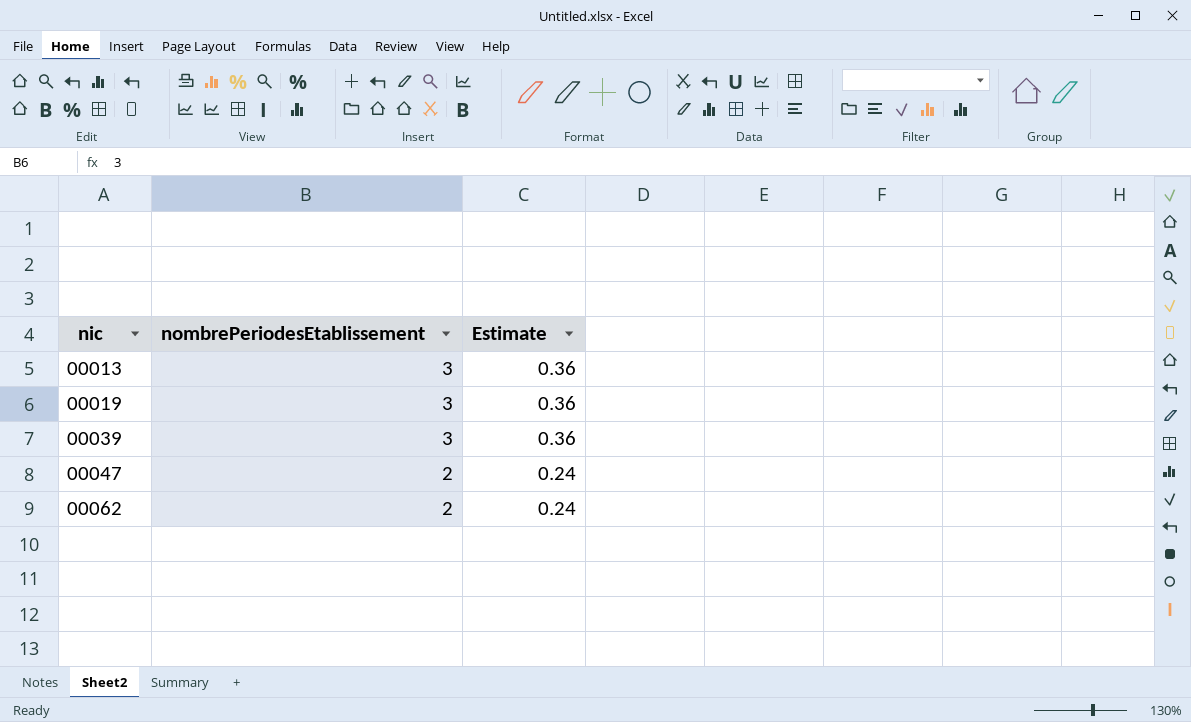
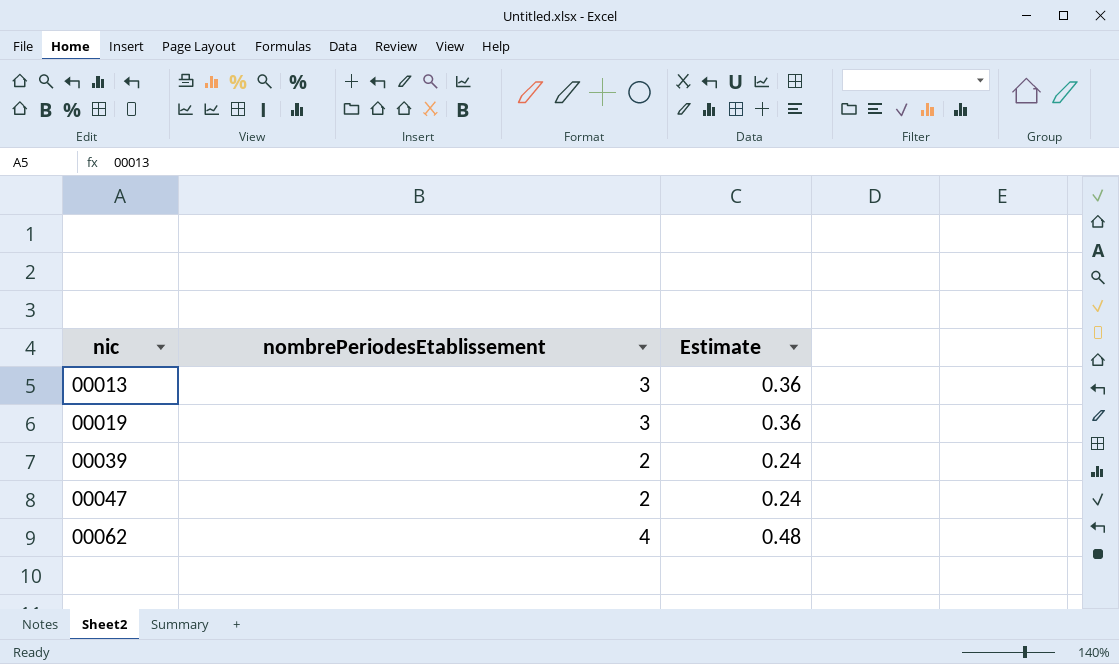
00039 | nombrePeriodesEtablissement: 3 -> 2
00039 | Estimate: 0.36 -> 0.24
00062 | nombrePeriodesEtablissement: 2 -> 4
00062 | Estimate: 0.24 -> 0.48

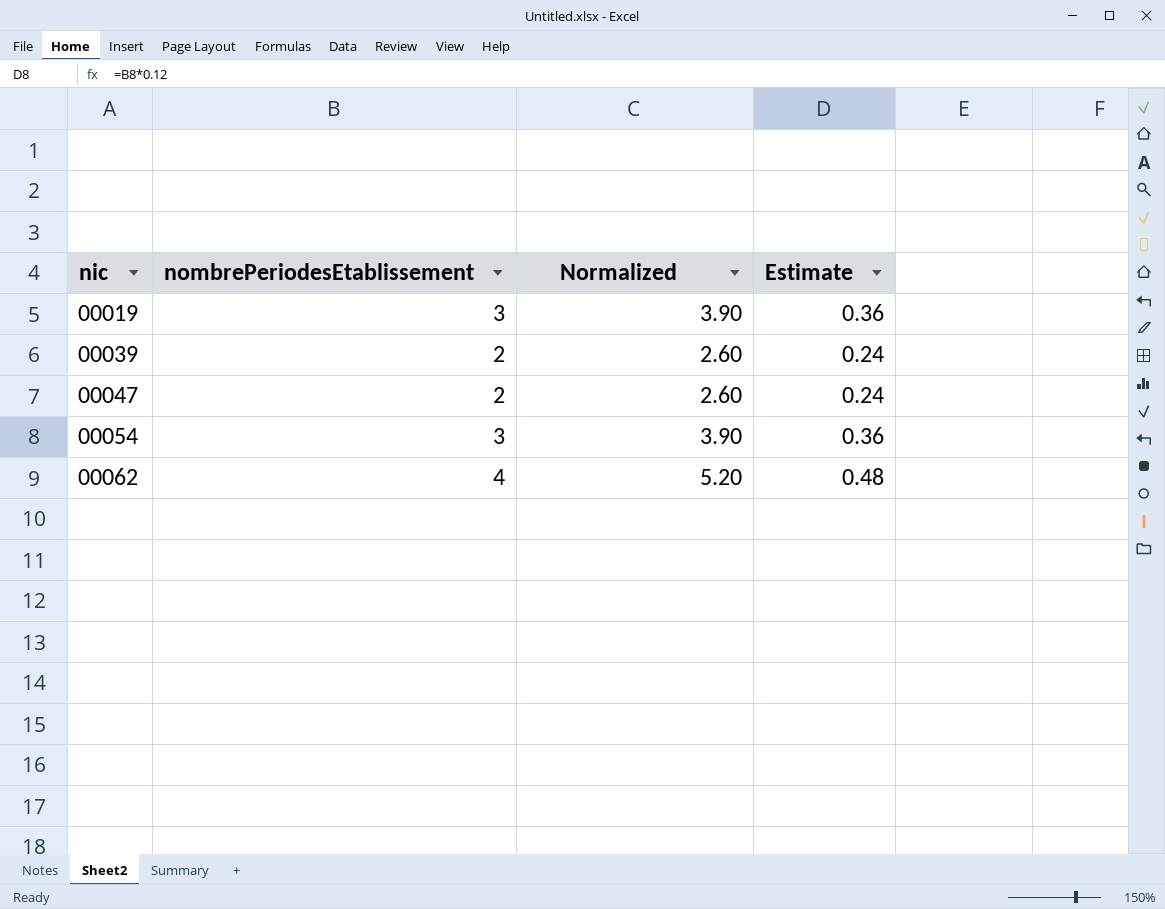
column Normalized | formula: none -> [nombrePeriodesEtablissement] * 1.3
row 00013: 3 | 0.36 -> none
row 00054: none -> 3 | 3.90 | 0.36

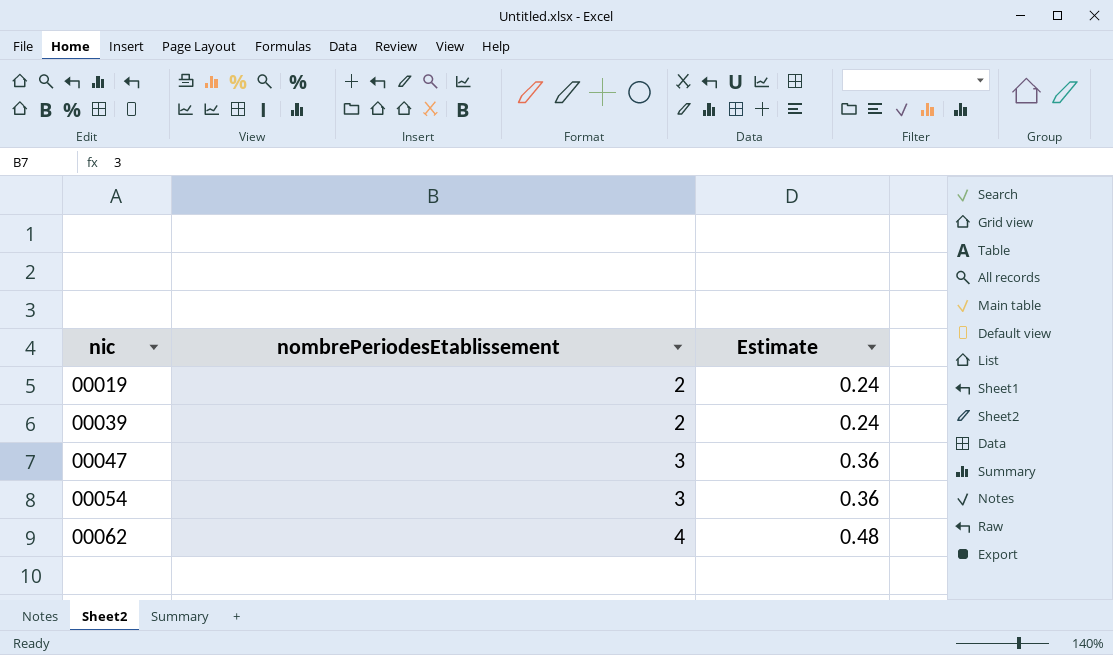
column Normalized | formula: [nombrePeriodesEtablissement] * 1.3 -> none
00019 | nombrePeriodesEtablissement: 3 -> 2
00019 | Estimate: 0.36 -> 0.24
00047 | nombrePeriodesEtablissement: 2 -> 3
00047 | Estimate: 0.24 -> 0.36

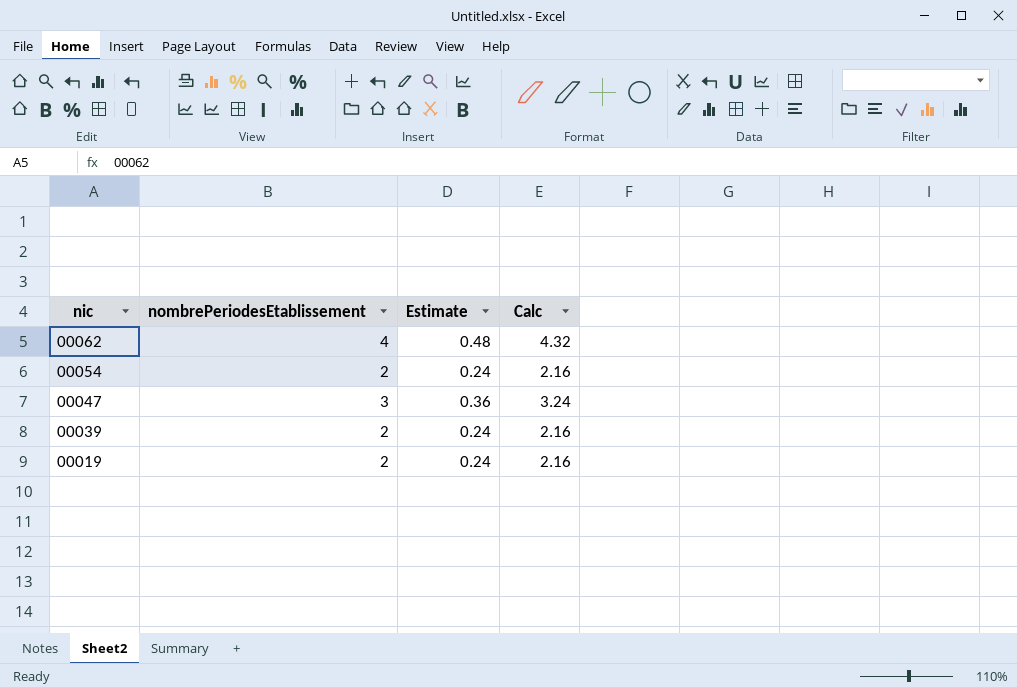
row order: nic ascending -> nic descending
column Calc | formula: none -> [nombrePeriodesEtablissement] * 1.08
00054 | nombrePeriodesEtablissement: 3 -> 2
00054 | Estimate: 0.36 -> 0.24

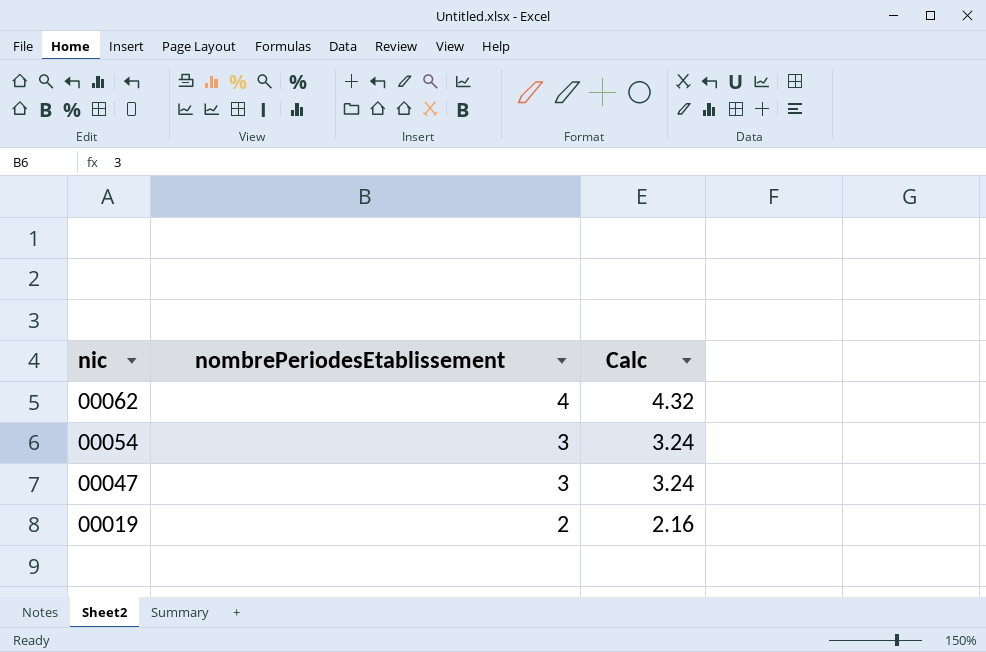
column Estimate | formula: [nombrePeriodesEtablissement] * 0.12 -> none
row 00039: 2 | 0.24 | 2.16 -> none
00054 | nombrePeriodesEtablissement: 2 -> 3
00054 | Calc: 2.16 -> 3.24

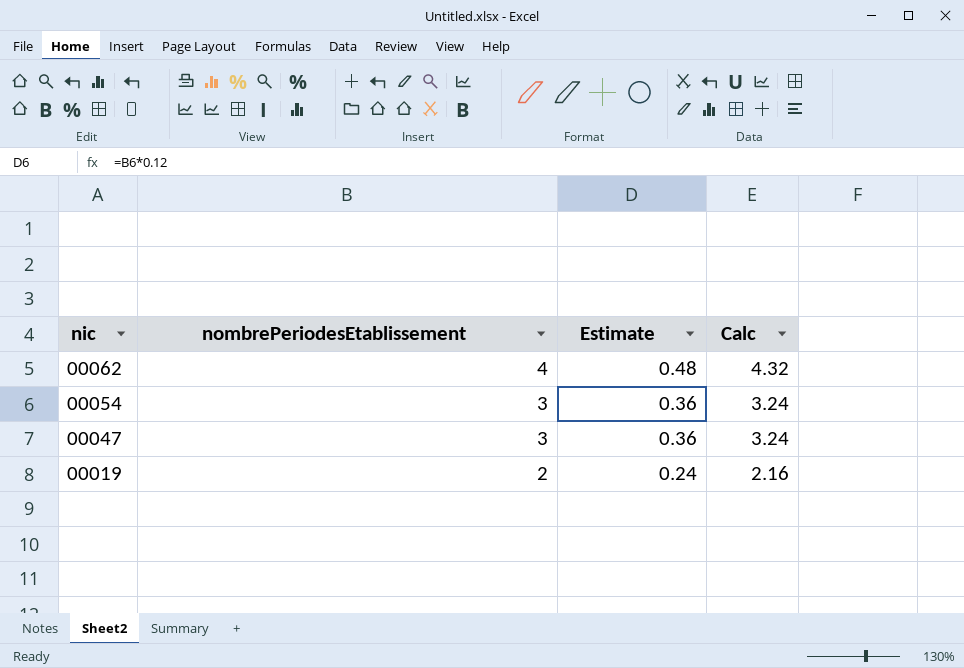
column Estimate | formula: none -> [nombrePeriodesEtablissement] * 0.12

